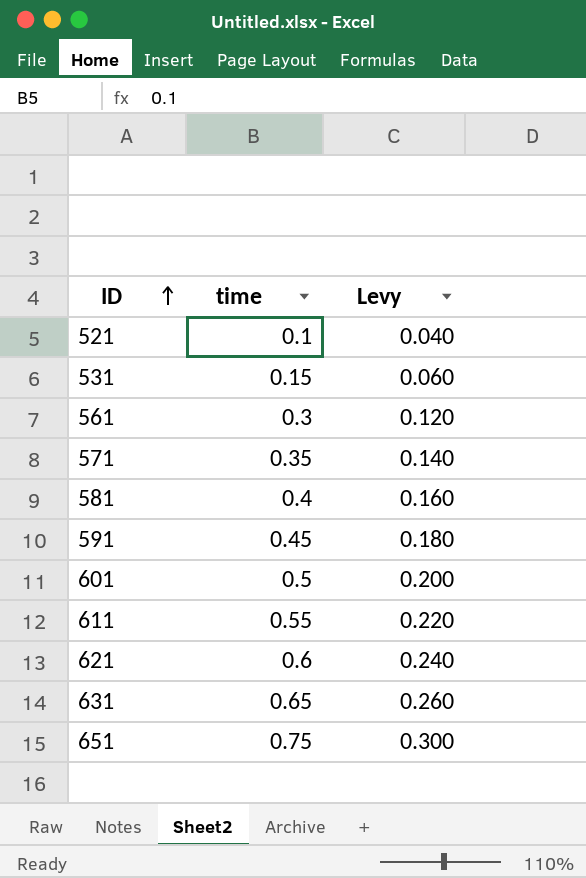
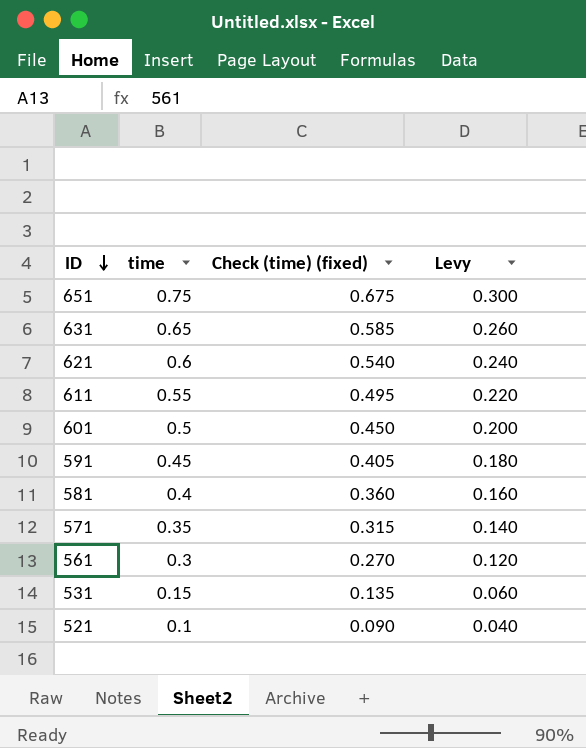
row order: ID ascending -> ID descending
column Check (time) (fixed) | formula: none -> [time] * 0.9

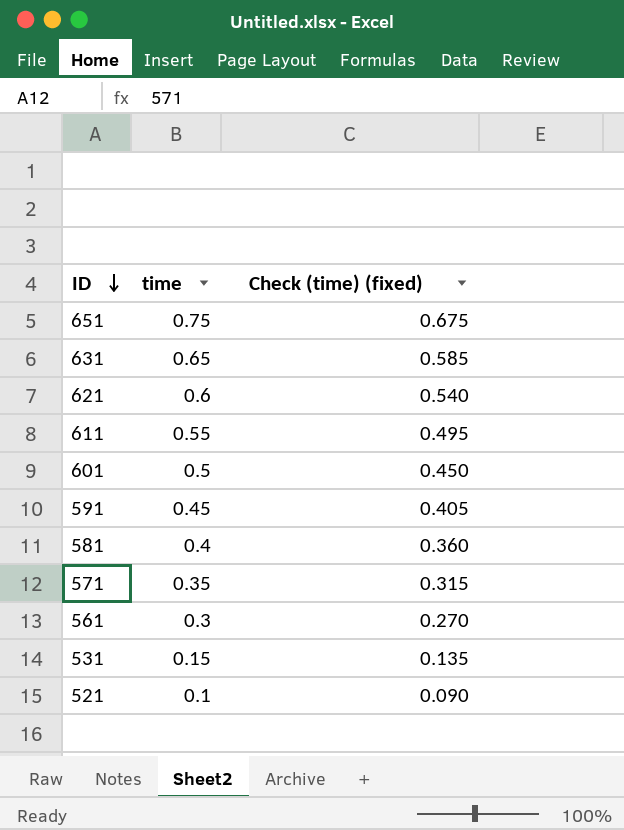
column Levy | formula: [time] * 0.4 -> none

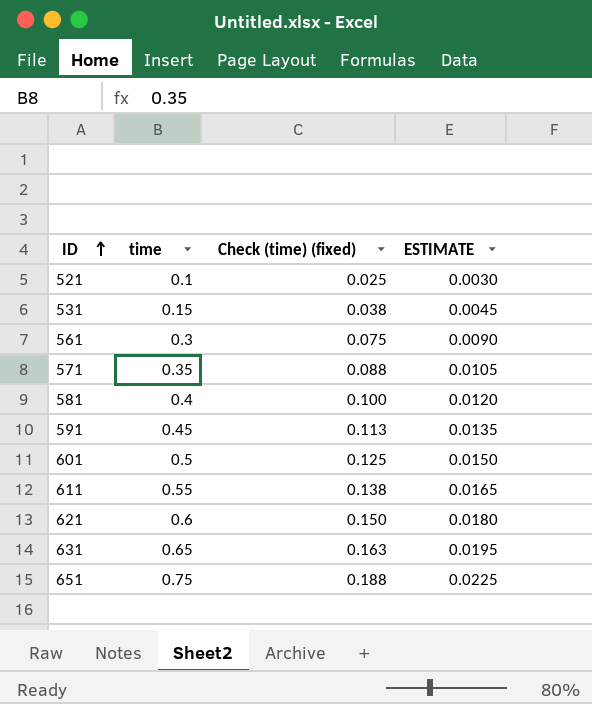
row order: ID descending -> ID ascending
column Check (time) (fixed) | formula: [time] * 0.9 -> [time] * 0.25
column ESTIMATE | formula: none -> [time] * 0.03

